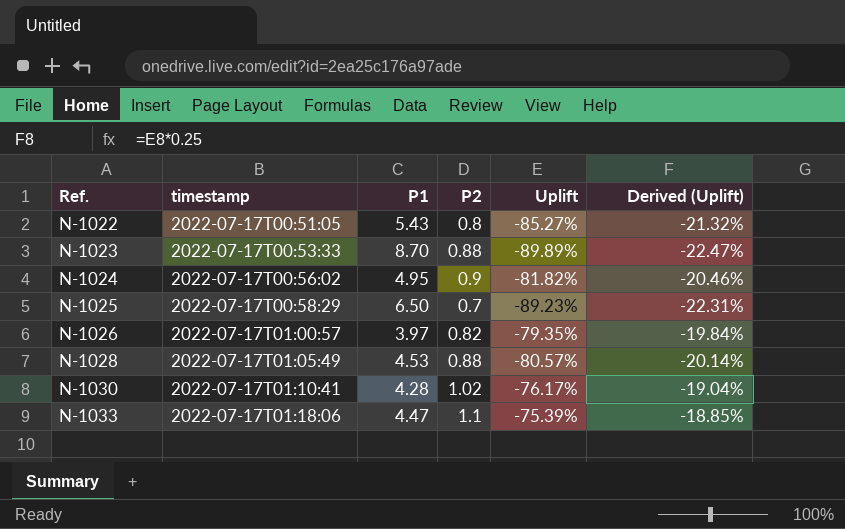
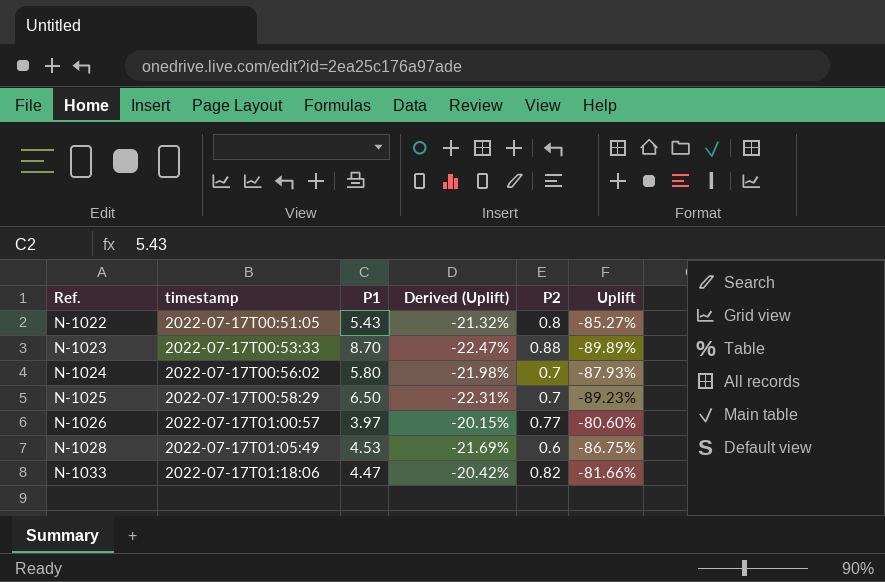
column Derived (Uplift) | position: 6 -> 4
row N-1030: 2022-07-17T01:10:41 | 4.28 | 1.02 | -76.17% | -19.04% -> none
N-1024 | P1: 4.95 -> 5.80
N-1024 | Derived (Uplift): -20.46% -> -21.98%
N-1024 | P2: 0.9 -> 0.7
N-1024 | Uplift: -81.82% -> -87.93%
N-1026 | Derived (Uplift): -19.84% -> -20.15%
N-1026 | P2: 0.82 -> 0.77
N-1026 | Uplift: -79.35% -> -80.60%
N-1028 | Derived (Uplift): -20.14% -> -21.69%
N-1028 | P2: 0.88 -> 0.6
N-1028 | Uplift: -80.57% -> -86.75%
N-1033 | Derived (Uplift): -18.85% -> -20.42%
N-1033 | P2: 1.1 -> 0.82
N-1033 | Uplift: -75.39% -> -81.66%

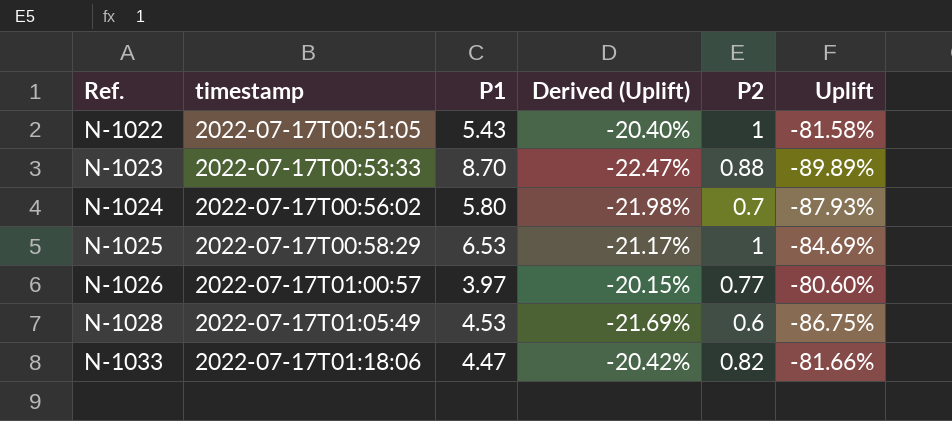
N-1022 | Derived (Uplift): -21.32% -> -20.40%
N-1022 | P2: 0.8 -> 1
N-1022 | Uplift: -85.27% -> -81.58%
N-1025 | P1: 6.50 -> 6.53
N-1025 | Derived (Uplift): -22.31% -> -21.17%
N-1025 | P2: 0.7 -> 1
N-1025 | Uplift: -89.23% -> -84.69%

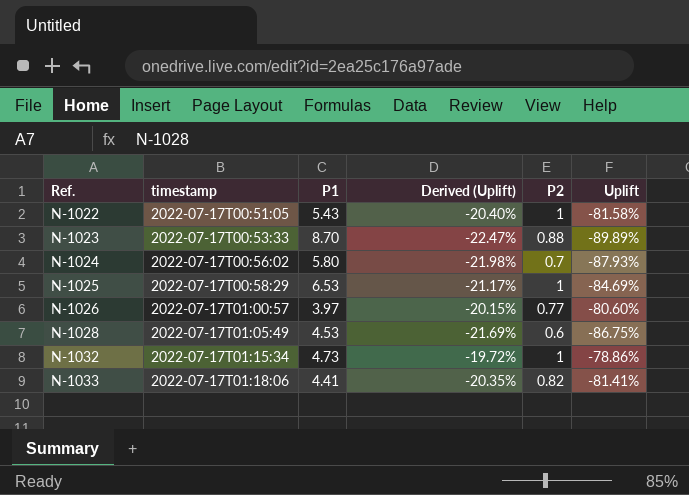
row N-1032: none -> 2022-07-17T01:15:34 | 4.73 | -19.72% | 1 | -78.86%
N-1033 | P1: 4.47 -> 4.41
N-1033 | Derived (Uplift): -20.42% -> -20.35%
N-1033 | Uplift: -81.66% -> -81.41%

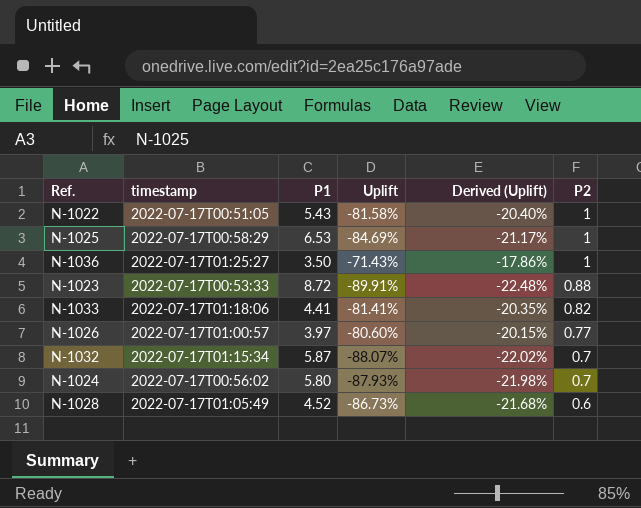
row order: Ref. ascending -> P2 descending
column Uplift | position: 6 -> 4
row N-1036: none -> 2022-07-17T01:25:27 | 3.50 | -71.43% | -17.86% | 1
N-1023 | P1: 8.70 -> 8.72
N-1023 | Uplift: -89.89% -> -89.91%
N-1023 | Derived (Uplift): -22.47% -> -22.48%
N-1032 | P1: 4.73 -> 5.87
N-1032 | Uplift: -78.86% -> -88.07%
N-1032 | Derived (Uplift): -19.72% -> -22.02%
N-1032 | P2: 1 -> 0.7
N-1028 | P1: 4.53 -> 4.52
N-1028 | Uplift: -86.75% -> -86.73%
N-1028 | Derived (Uplift): -21.69% -> -21.68%

